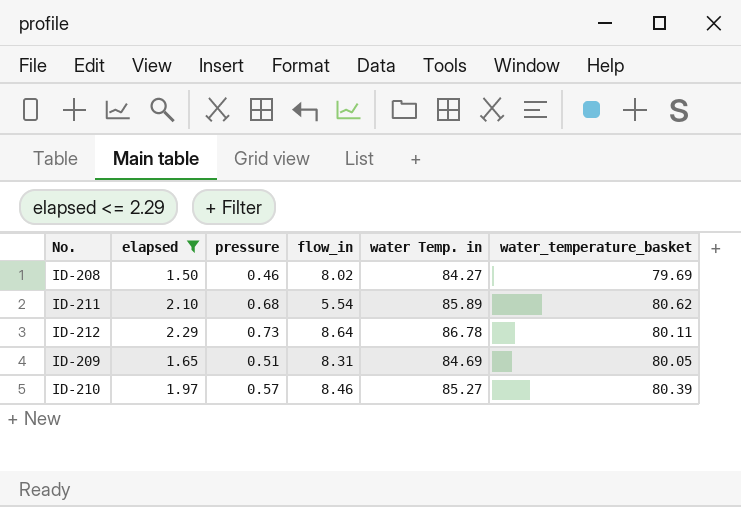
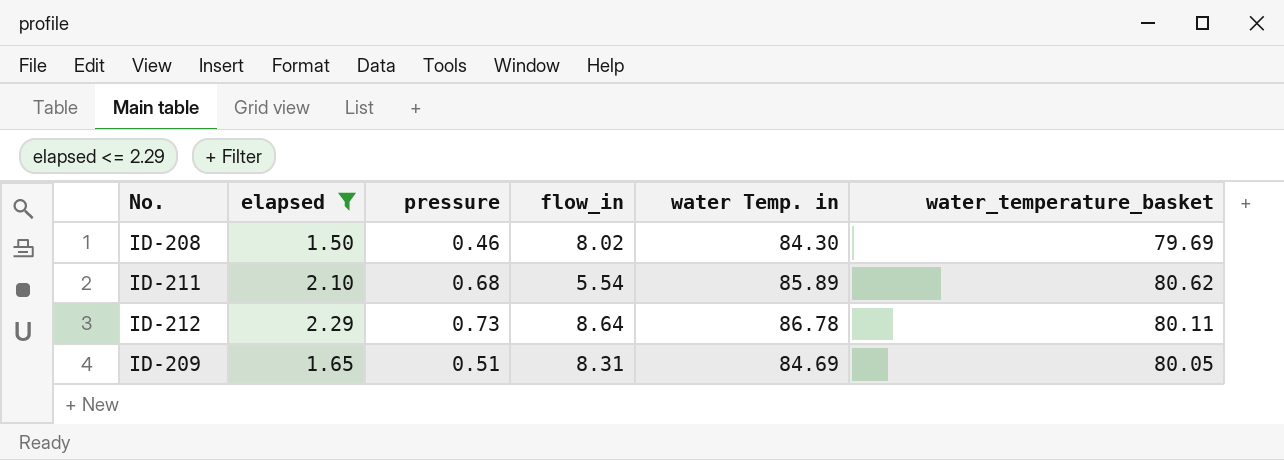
row ID-210: 1.97 | 0.57 | 8.46 | 85.27 | 80.39 -> none
ID-208 | water Temp. in: 84.27 -> 84.30

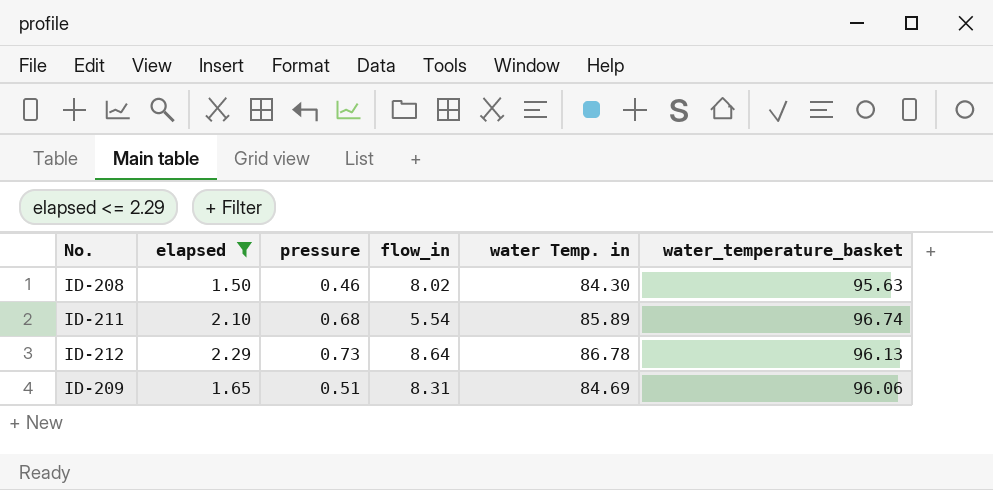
ID-208 | water_temperature_basket: 79.69 -> 95.63
ID-211 | water_temperature_basket: 80.62 -> 96.74
ID-212 | water_temperature_basket: 80.11 -> 96.13
ID-209 | water_temperature_basket: 80.05 -> 96.06

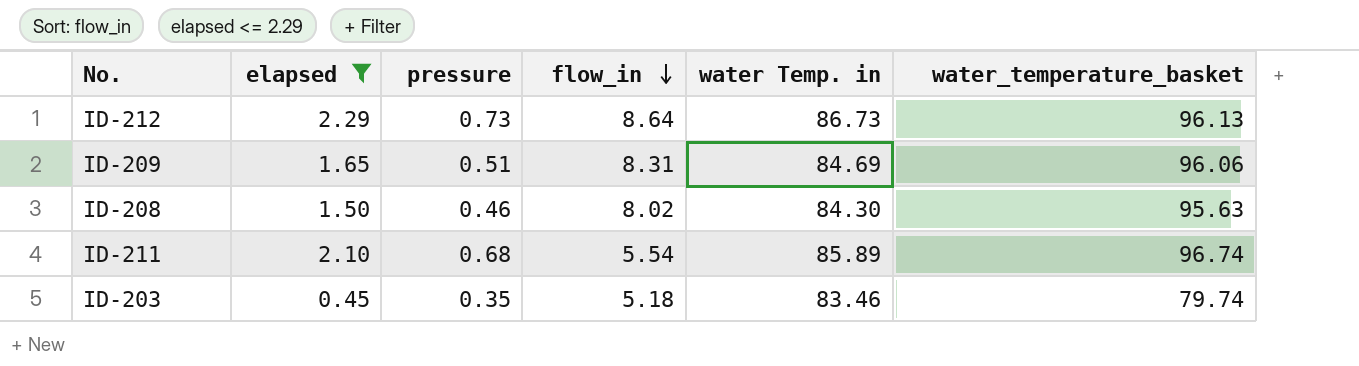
row order: none -> flow_in descending
ID-212 | water Temp. in: 86.78 -> 86.73
row ID-203: none -> 0.45 | 0.35 | 5.18 | 83.46 | 79.74

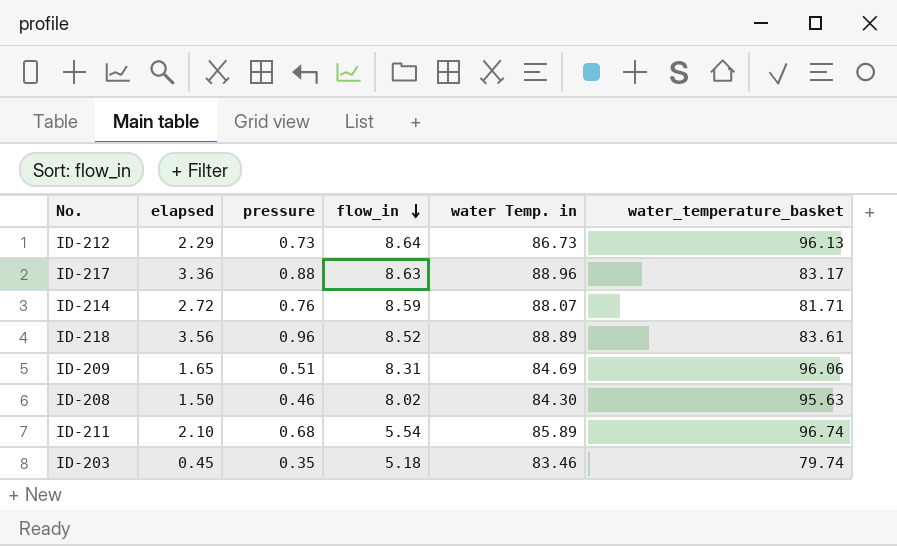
filter: elapsed <= 2.29 -> none

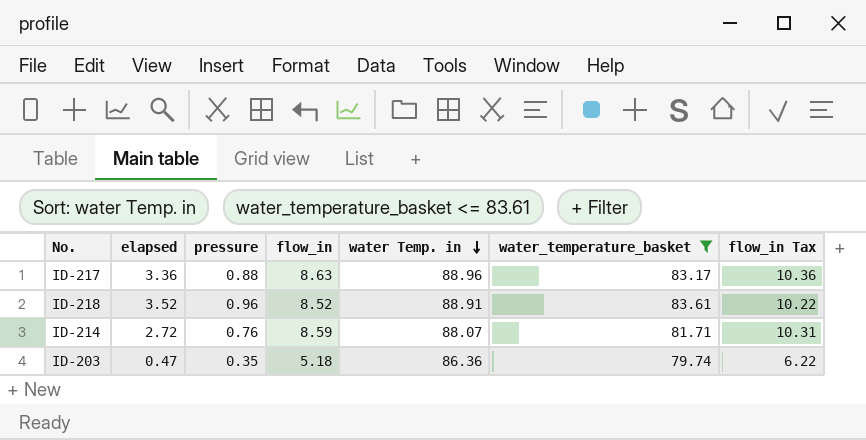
filter: none -> water_temperature_basket <= 83.61
row order: flow_in descending -> water Temp. in descending
column flow_in Tax | formula: none -> [flow_in] * 1.2
ID-218 | elapsed: 3.56 -> 3.52
ID-218 | water Temp. in: 88.89 -> 88.91
ID-203 | elapsed: 0.45 -> 0.47
ID-203 | water Temp. in: 83.46 -> 86.36

